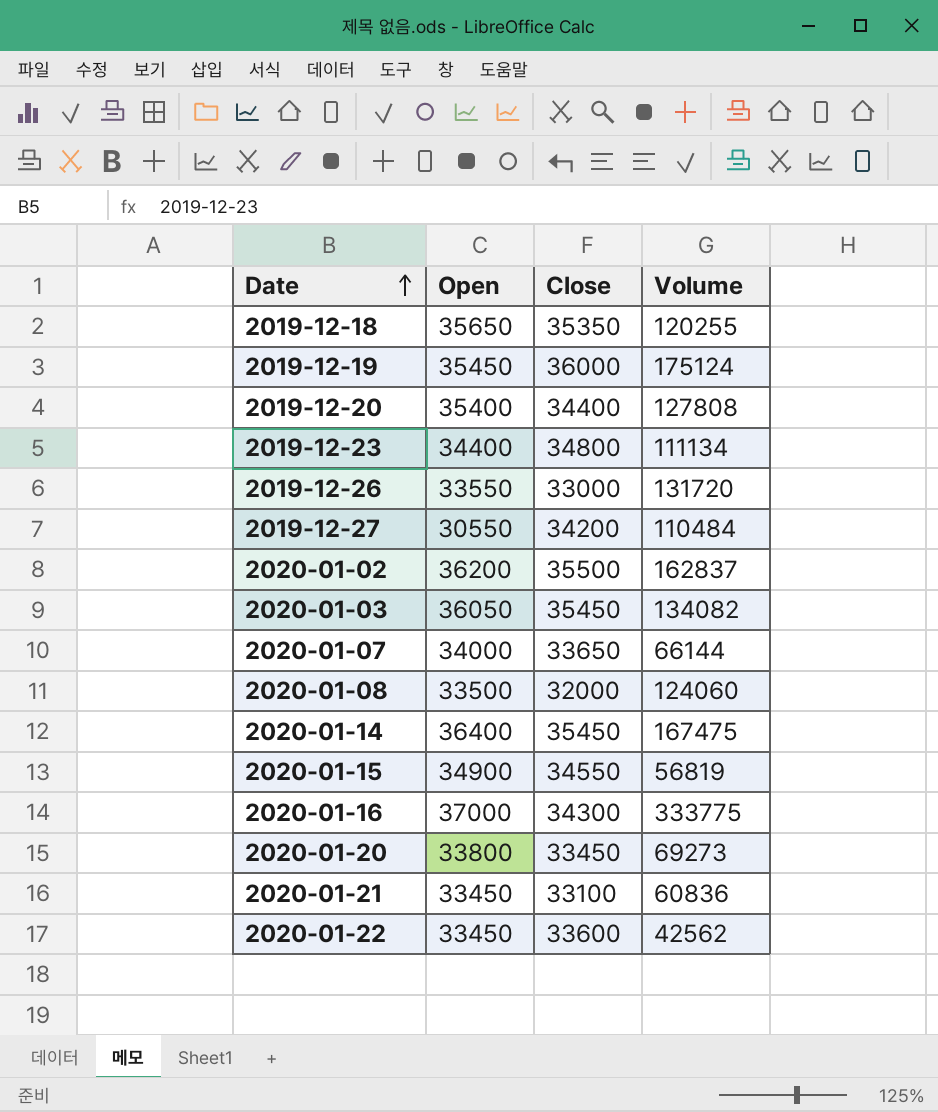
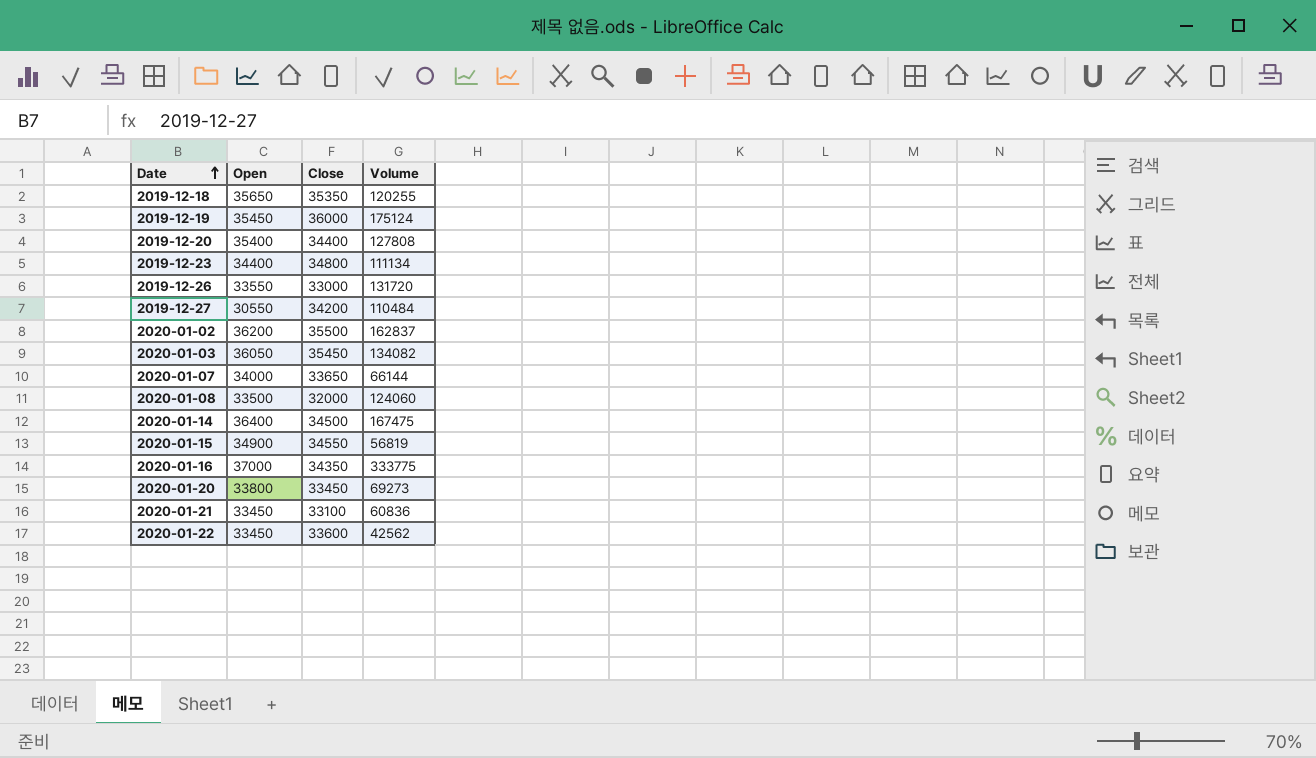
2020-01-14 | Close: 35450 -> 34500
2020-01-16 | Close: 34300 -> 34350

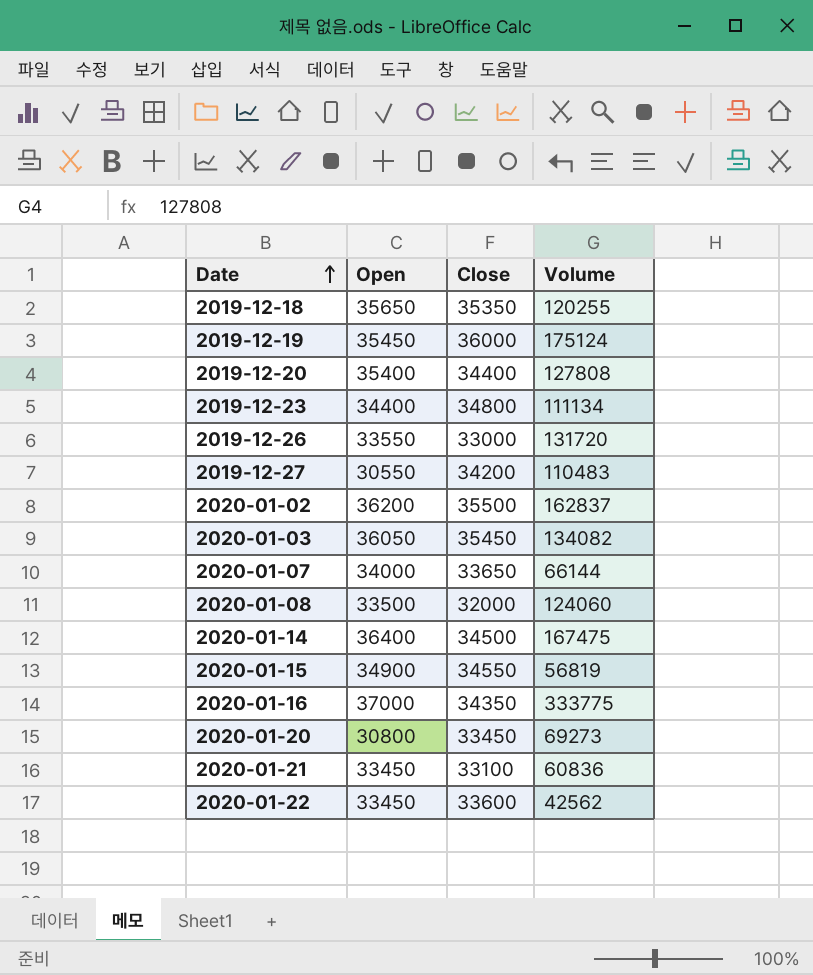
2019-12-27 | Volume: 110484 -> 110483
2020-01-20 | Open: 33800 -> 30800

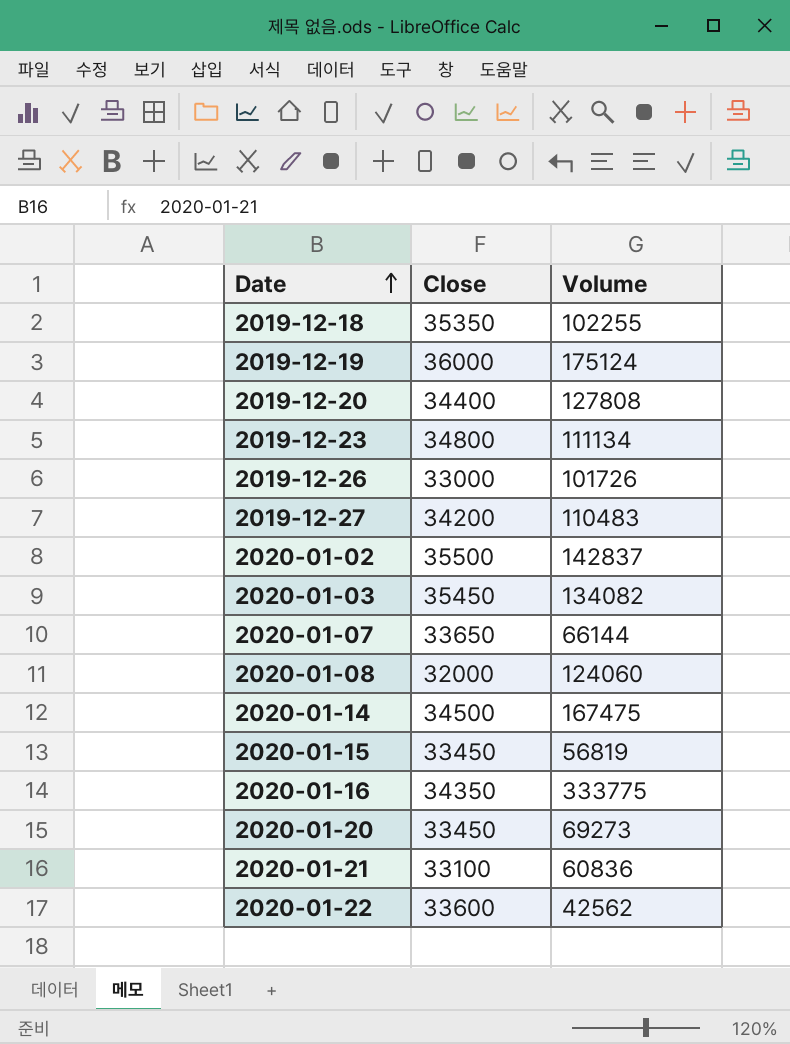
column Open | position: 2 -> none
2019-12-18 | Volume: 120255 -> 102255
2019-12-26 | Volume: 131720 -> 101726
2020-01-02 | Volume: 162837 -> 142837
2020-01-15 | Close: 34550 -> 33450

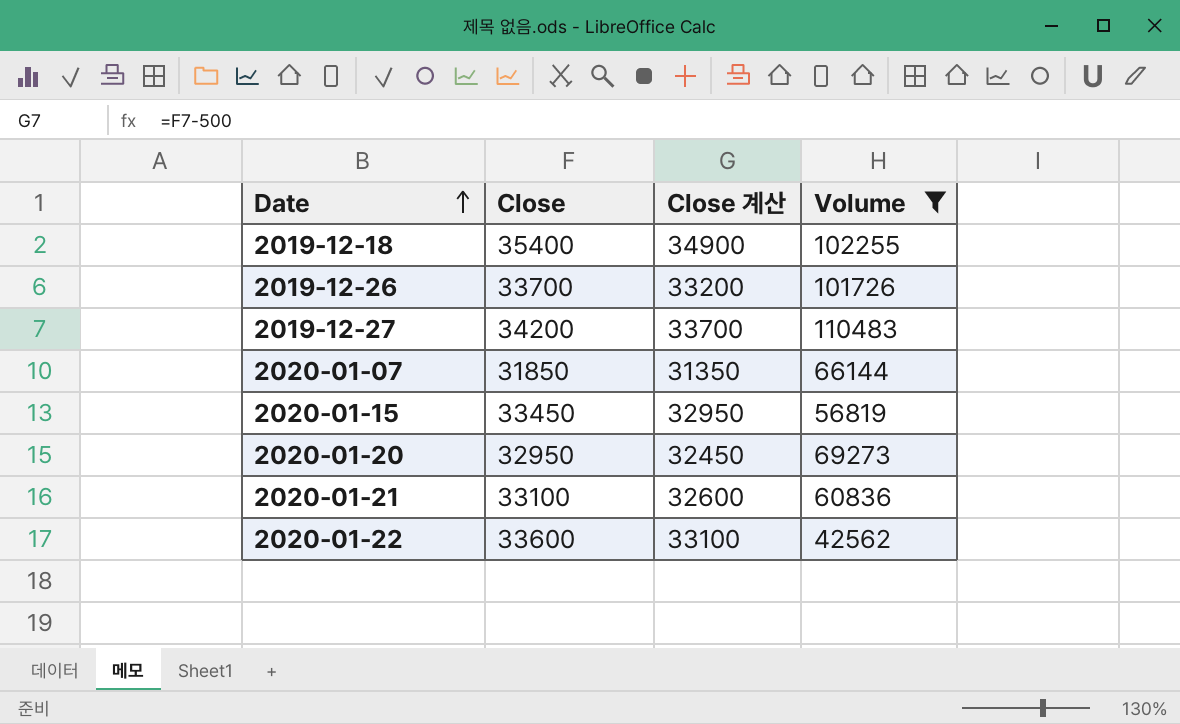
filter: none -> Volume <= 110483
column Close 계산 | formula: none -> [Close] - 500
2019-12-18 | Close: 35350 -> 35400
2019-12-26 | Close: 33000 -> 33700
2020-01-07 | Close: 33650 -> 31850
2020-01-20 | Close: 33450 -> 32950

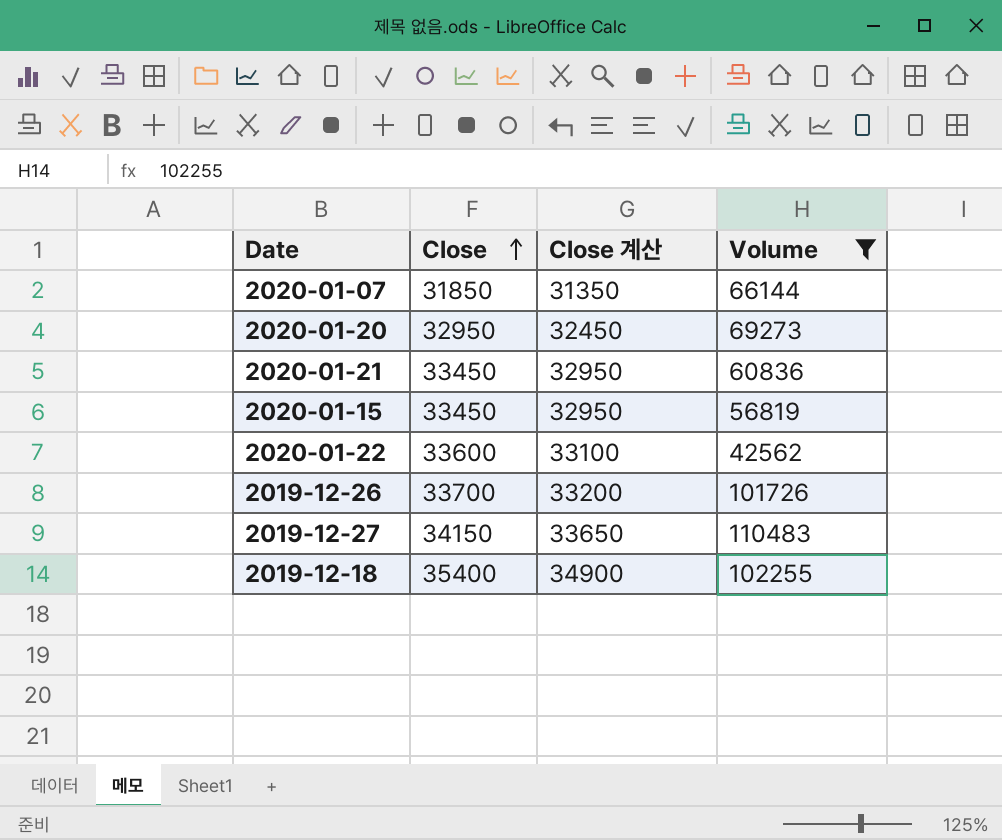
row order: Date ascending -> Close ascending
2020-01-21 | Close: 33100 -> 33450
2020-01-21 | Close 계산: 32600 -> 32950
2019-12-27 | Close: 34200 -> 34150
2019-12-27 | Close 계산: 33700 -> 33650

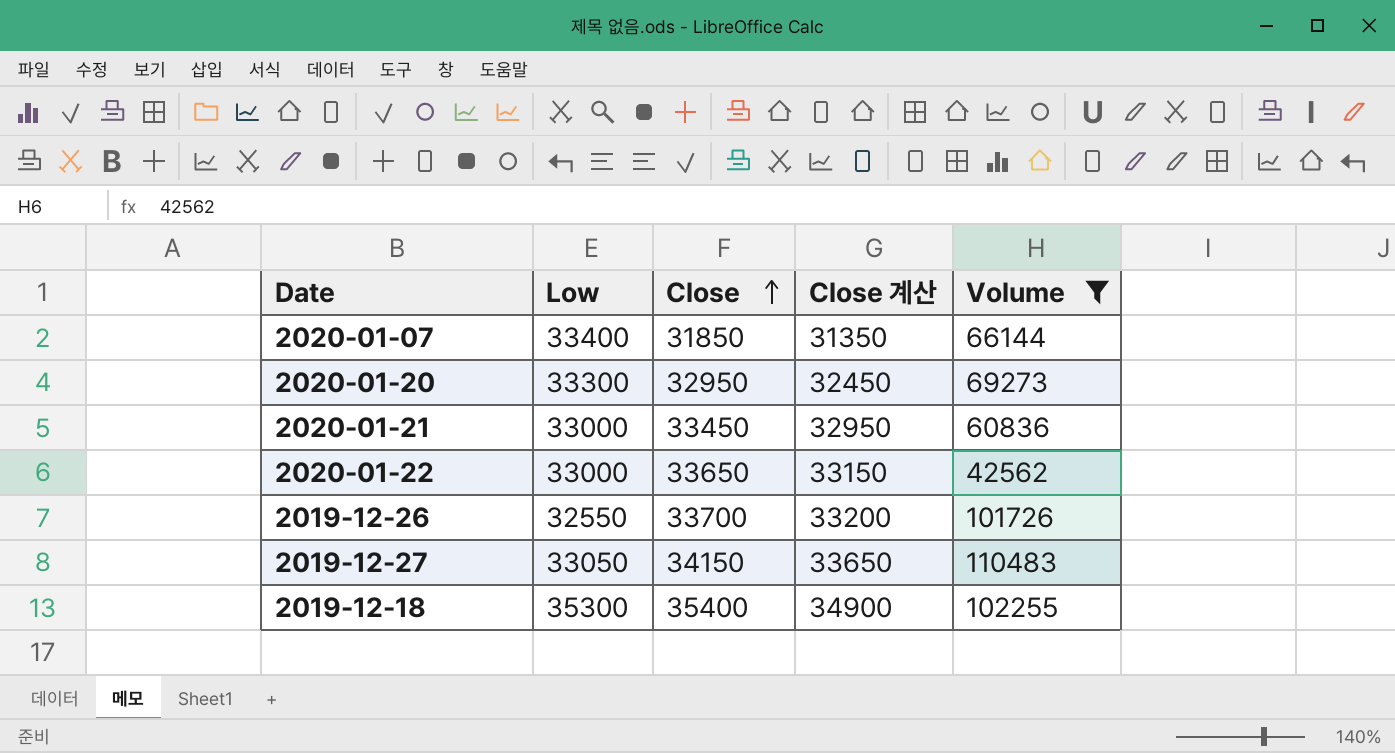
column Low | position: none -> 2
row 2020-01-15: 33450 | 32950 | 56819 -> none
2020-01-22 | Close: 33600 -> 33650
2020-01-22 | Close 계산: 33100 -> 33150

